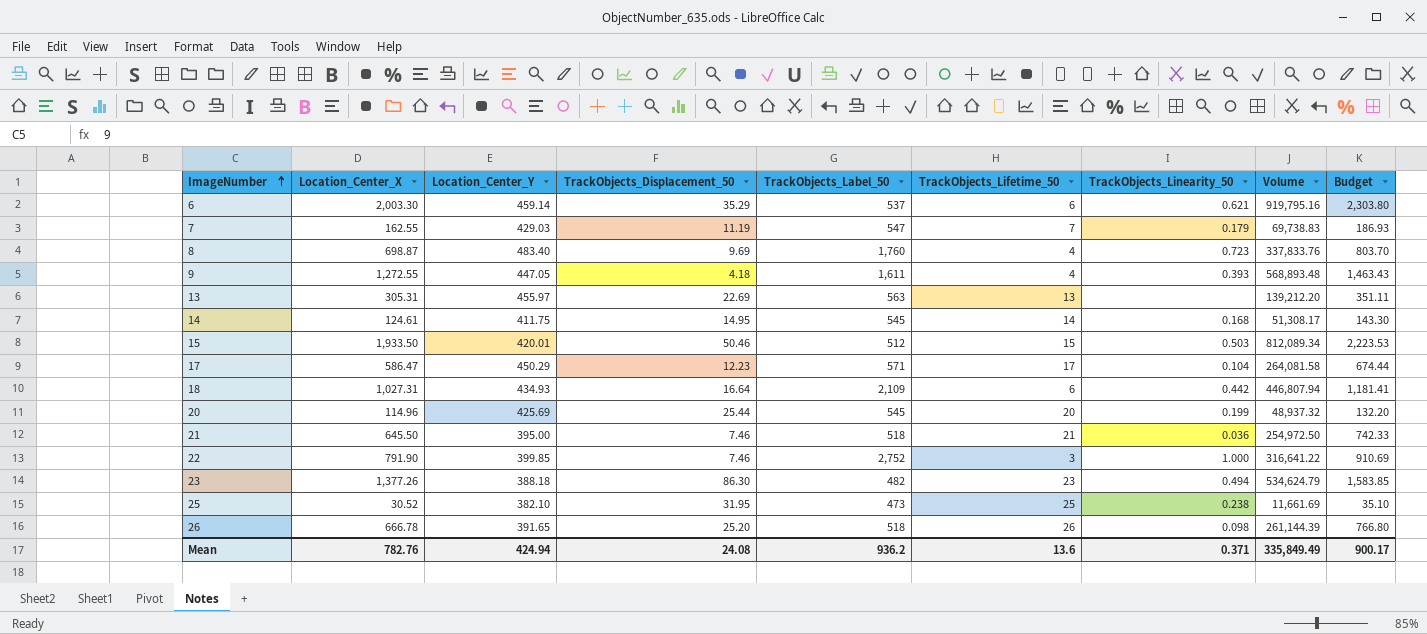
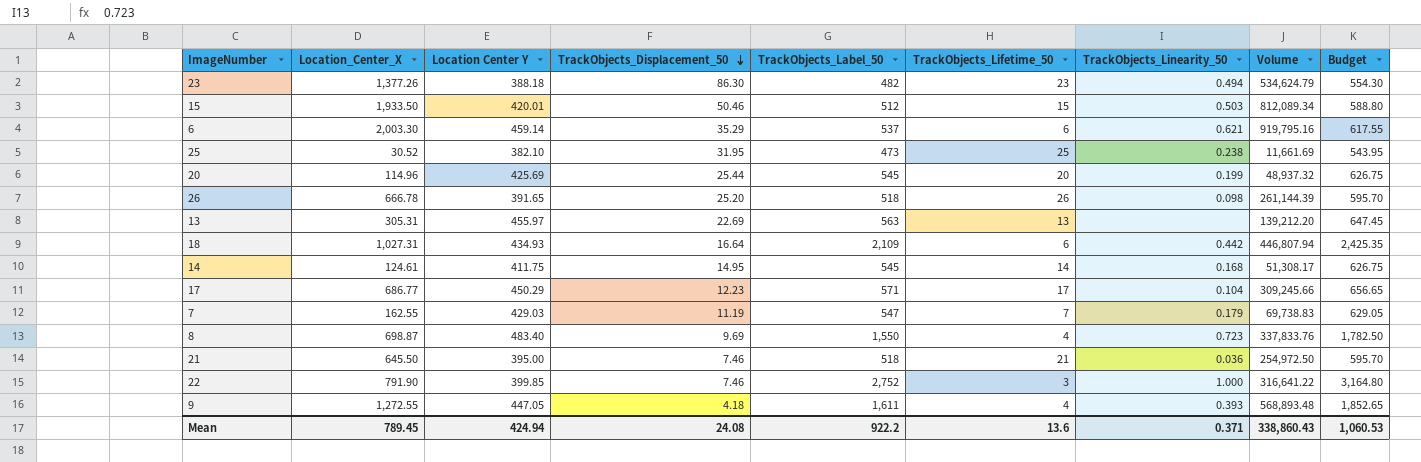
row order: ImageNumber ascending -> TrackObjects_Displacement_50 descending
column name: Location_Center_Y -> Location Center Y
column Budget | formula: [Location_Center_X] * 1.15 -> [TrackObjects_Label_50] * 1.15
17 | Location_Center_X: 586.47 -> 686.77
17 | Volume: 264,081.58 -> 309,245.66
8 | TrackObjects_Label_50: 1,760 -> 1,550
Mean | Location_Center_X: 782.76 -> 789.45
Mean | TrackObjects_Label_50: 936.2 -> 922.2
Mean | Volume: 335,849.49 -> 338,860.43
Mean | Budget: 900.17 -> 1,060.53

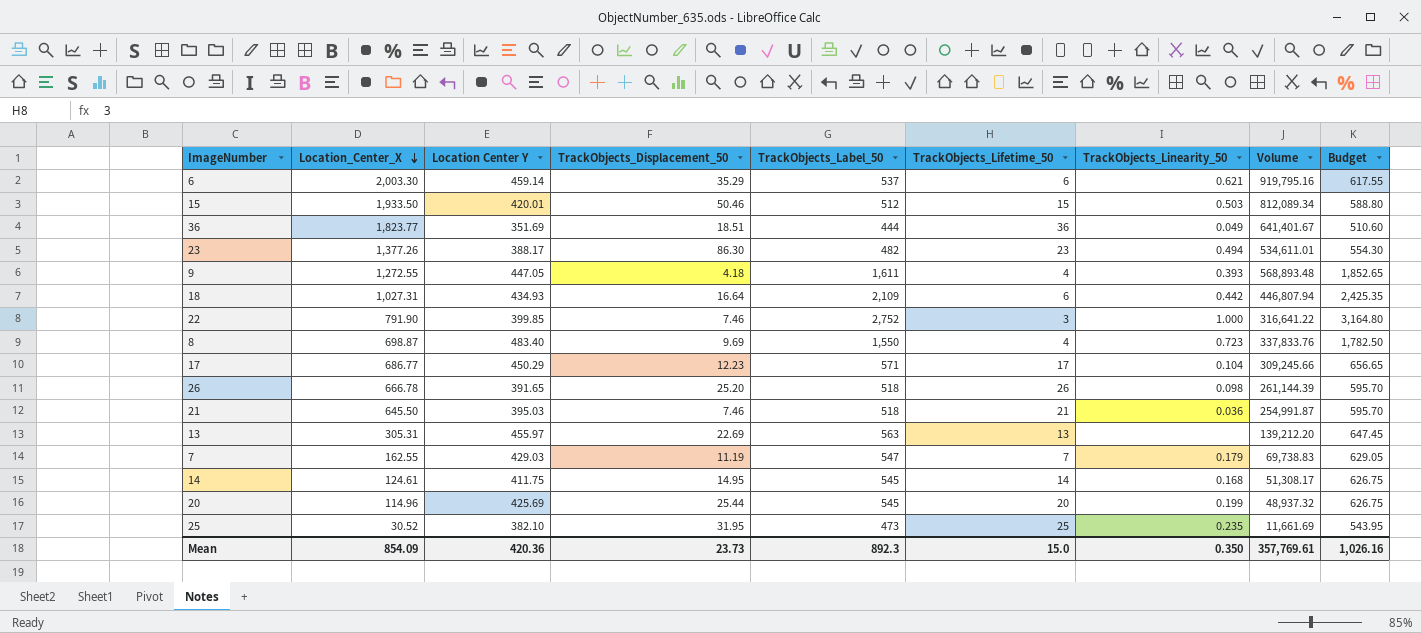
row order: TrackObjects_Displacement_50 descending -> Location_Center_X descending
row 36: none -> 1,823.77 | 351.69 | 18.51 | 444 | 36 | 0.049 | 641,401.67 | 510.60
23 | Location Center Y: 388.18 -> 388.17
23 | Volume: 534,624.79 -> 534,611.01
21 | Location Center Y: 395.00 -> 395.03
21 | Volume: 254,972.50 -> 254,991.87
25 | TrackObjects_Linearity_50: 0.238 -> 0.235
Mean | Location_Center_X: 789.45 -> 854.09
Mean | Location Center Y: 424.94 -> 420.36
Mean | TrackObjects_Displacement_50: 24.08 -> 23.73
Mean | TrackObjects_Label_50: 922.2 -> 892.3
Mean | TrackObjects_Lifetime_50: 13.6 -> 15.0
Mean | TrackObjects_Linearity_50: 0.371 -> 0.350
Mean | Volume: 338,860.43 -> 357,769.61
Mean | Budget: 1,060.53 -> 1,026.16

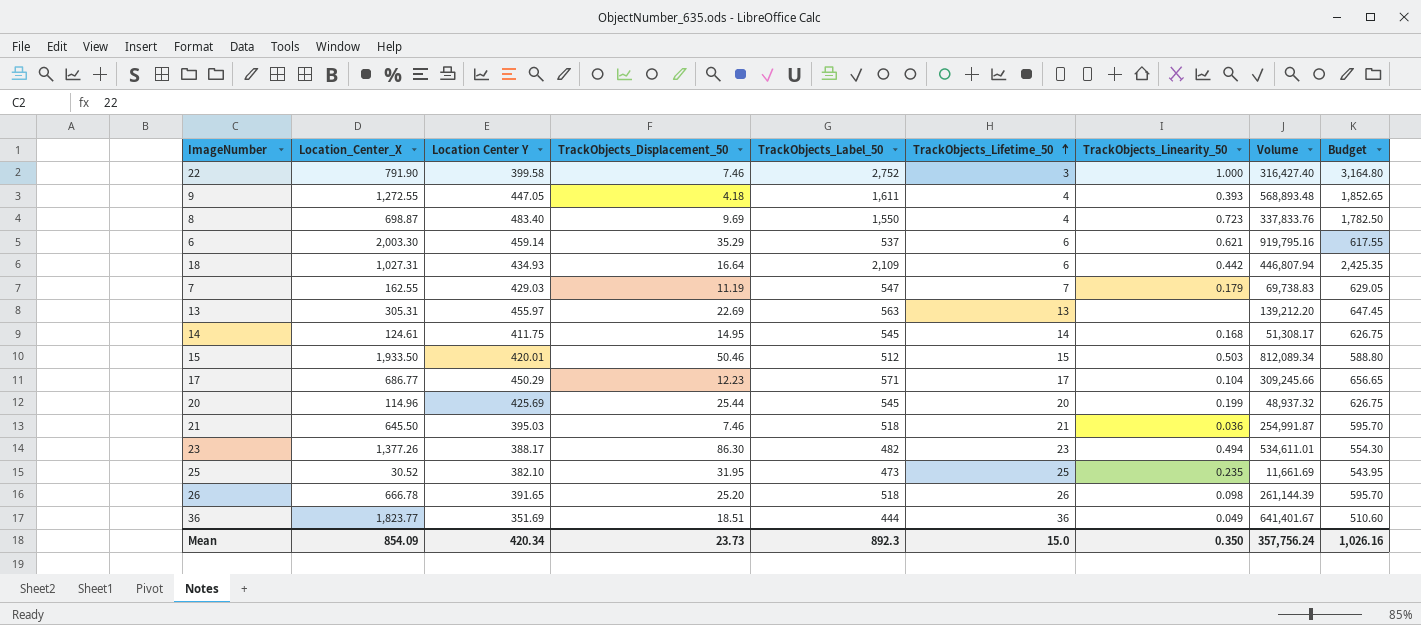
row order: Location_Center_X descending -> TrackObjects_Lifetime_50 ascending
22 | Location Center Y: 399.85 -> 399.58
22 | Volume: 316,641.22 -> 316,427.40
Mean | Location Center Y: 420.36 -> 420.34
Mean | Volume: 357,769.61 -> 357,756.24

